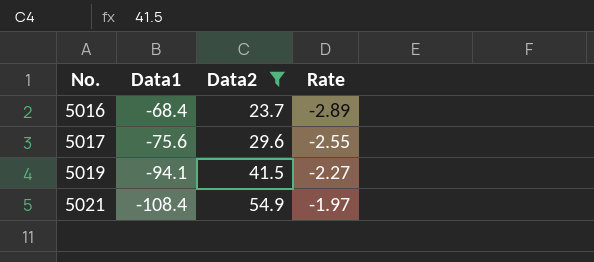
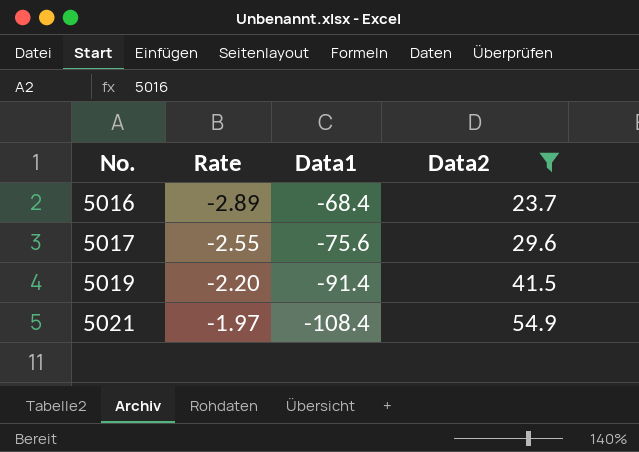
column Rate | position: 4 -> 2
5019 | Rate: -2.27 -> -2.20
5019 | Data1: -94.1 -> -91.4

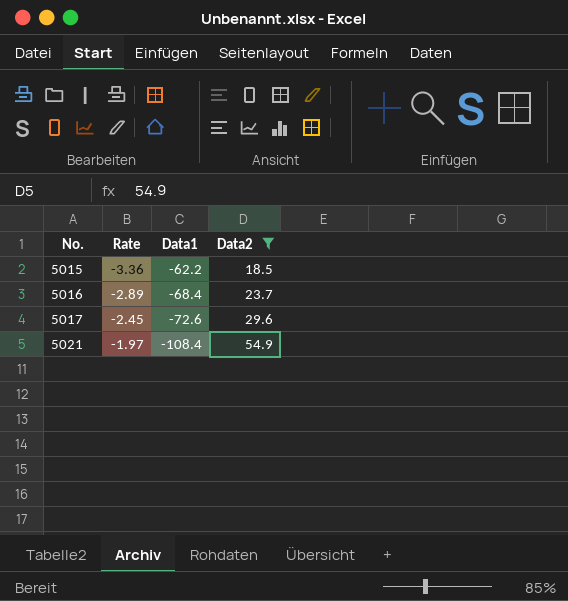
row 5019: -2.20 | -91.4 | 41.5 -> none
row 5015: none -> -3.36 | -62.2 | 18.5
5017 | Rate: -2.55 -> -2.45
5017 | Data1: -75.6 -> -72.6

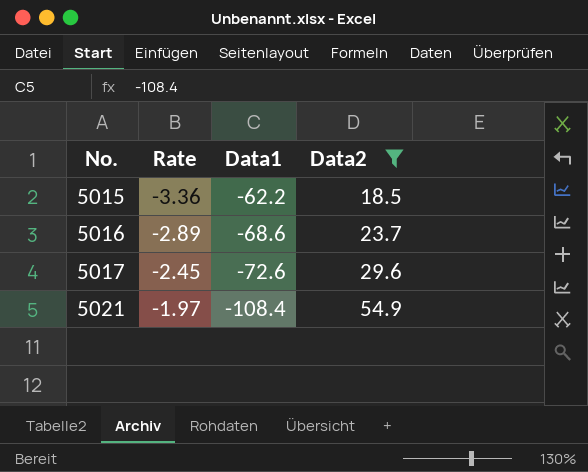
5016 | Data1: -68.4 -> -68.6

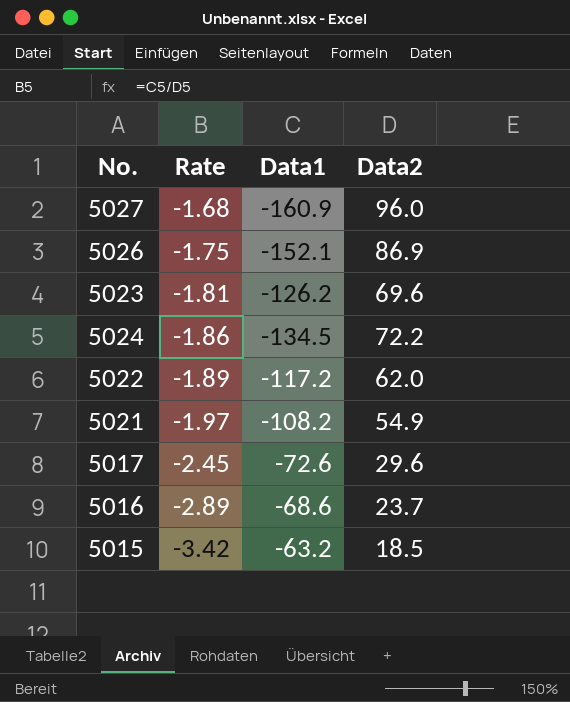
filter: Data2 <= 54.9 -> none
row order: No. ascending -> Rate descending
5021 | Data1: -108.4 -> -108.2
5015 | Rate: -3.36 -> -3.42
5015 | Data1: -62.2 -> -63.2

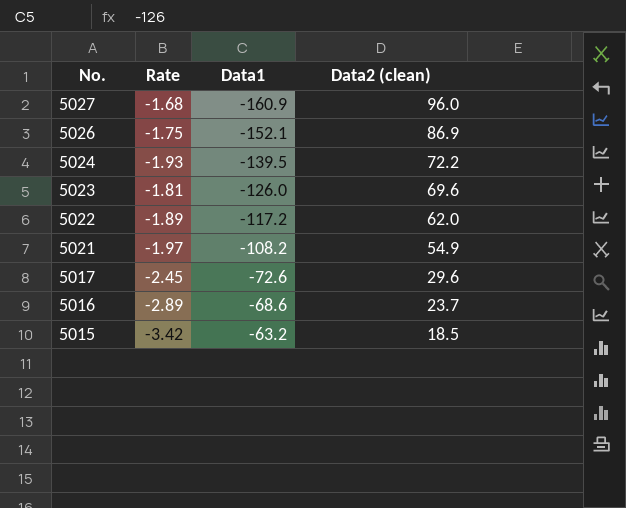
row order: Rate descending -> No. descending
column name: Data2 -> Data2 (clean)
5024 | Rate: -1.86 -> -1.93
5024 | Data1: -134.5 -> -139.5
5023 | Data1: -126.2 -> -126.0

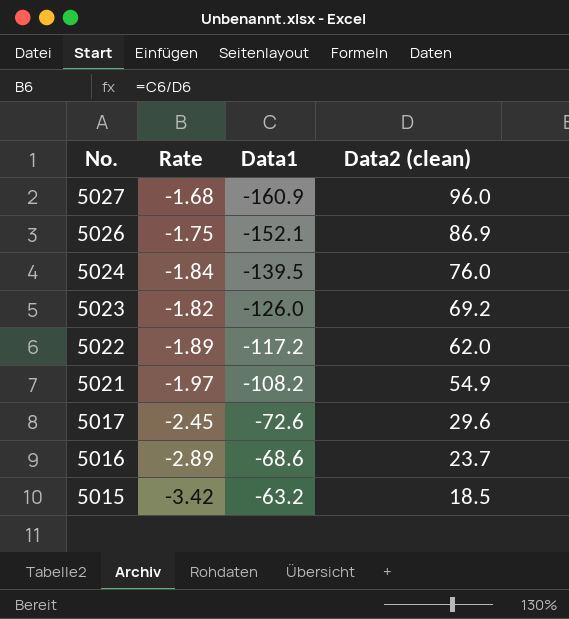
5024 | Rate: -1.93 -> -1.84
5024 | Data2 (clean): 72.2 -> 76.0
5023 | Rate: -1.81 -> -1.82
5023 | Data2 (clean): 69.6 -> 69.2

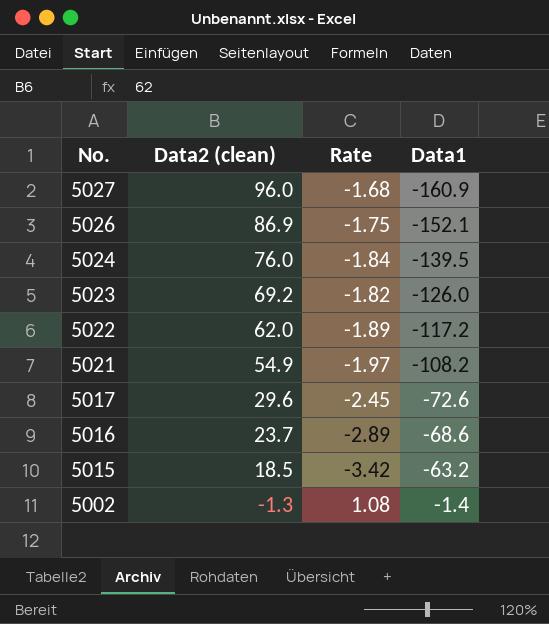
column Data2 (clean) | position: 4 -> 2
row 5002: none -> -1.3 | 1.08 | -1.4

